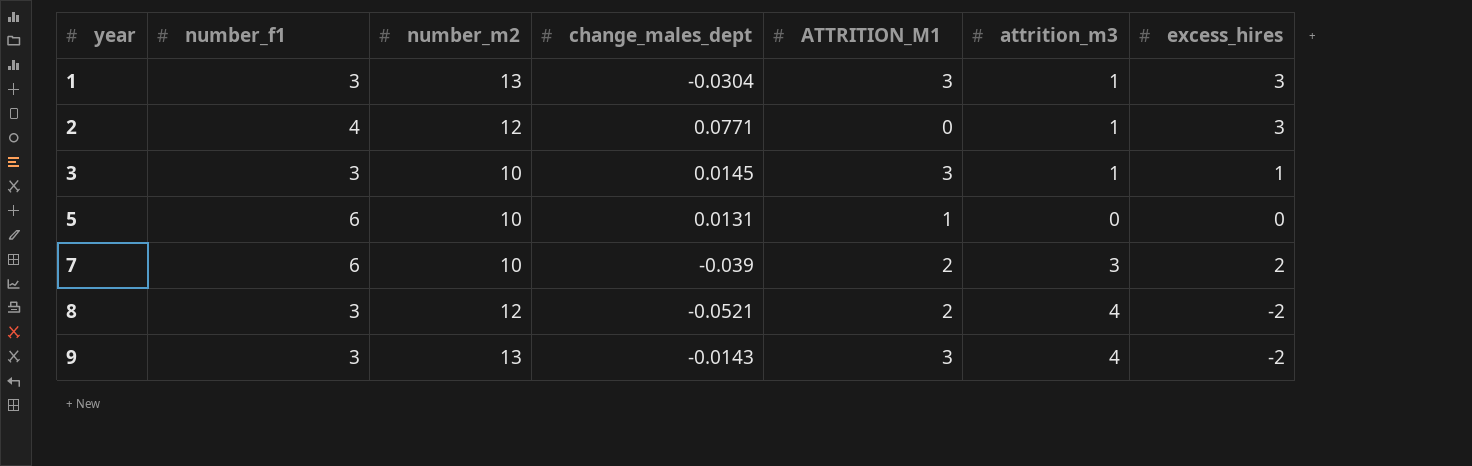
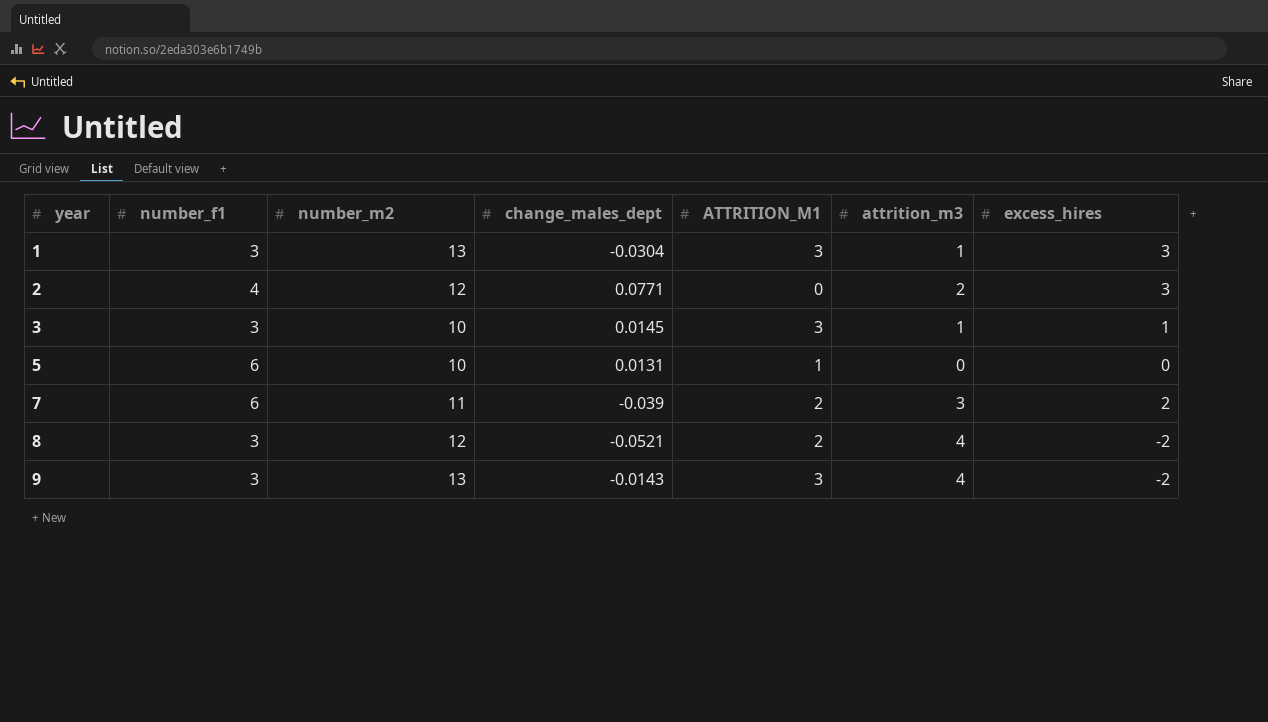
2 | attrition_m3: 1 -> 2
7 | number_m2: 10 -> 11

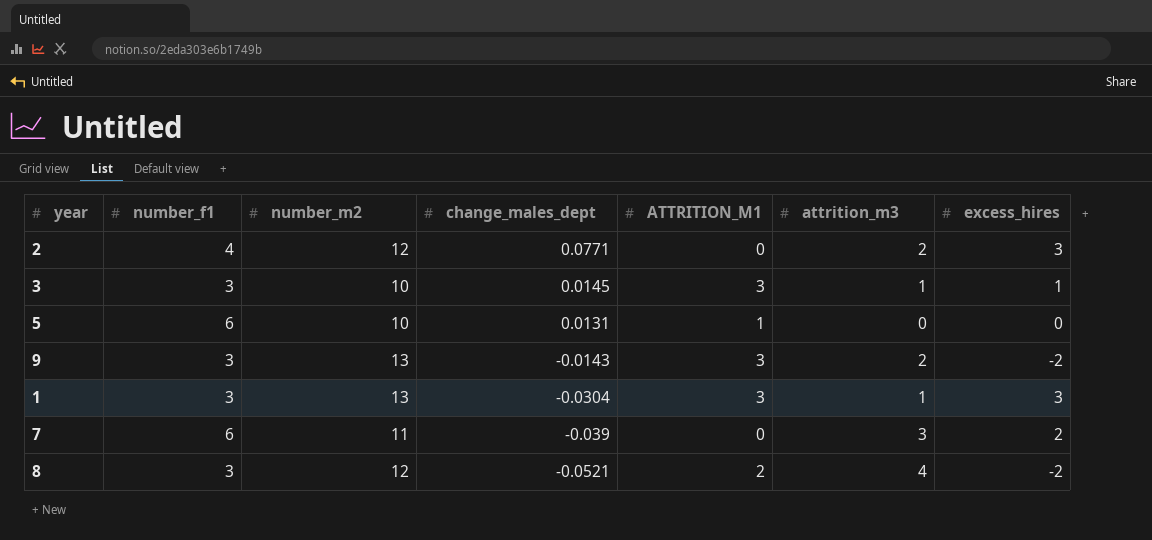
row order: year ascending -> change_males_dept descending
9 | attrition_m3: 4 -> 2
7 | ATTRITION_M1: 2 -> 0

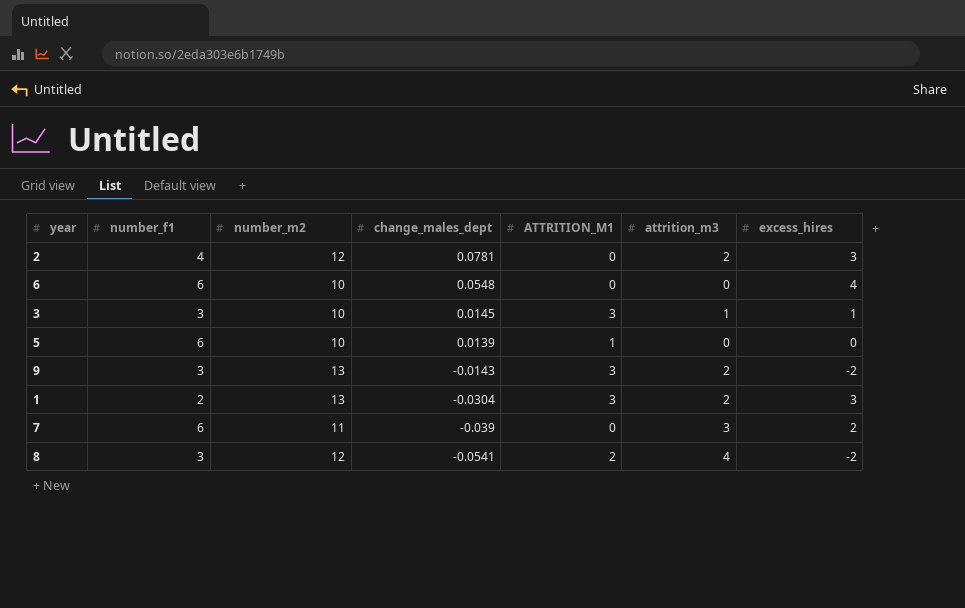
2 | change_males_dept: 0.0771 -> 0.0781
row 6: none -> 6 | 10 | 0.0548 | 0 | 0 | 4
5 | change_males_dept: 0.0131 -> 0.0139
1 | number_f1: 3 -> 2
1 | attrition_m3: 1 -> 2
8 | change_males_dept: -0.0521 -> -0.0541

